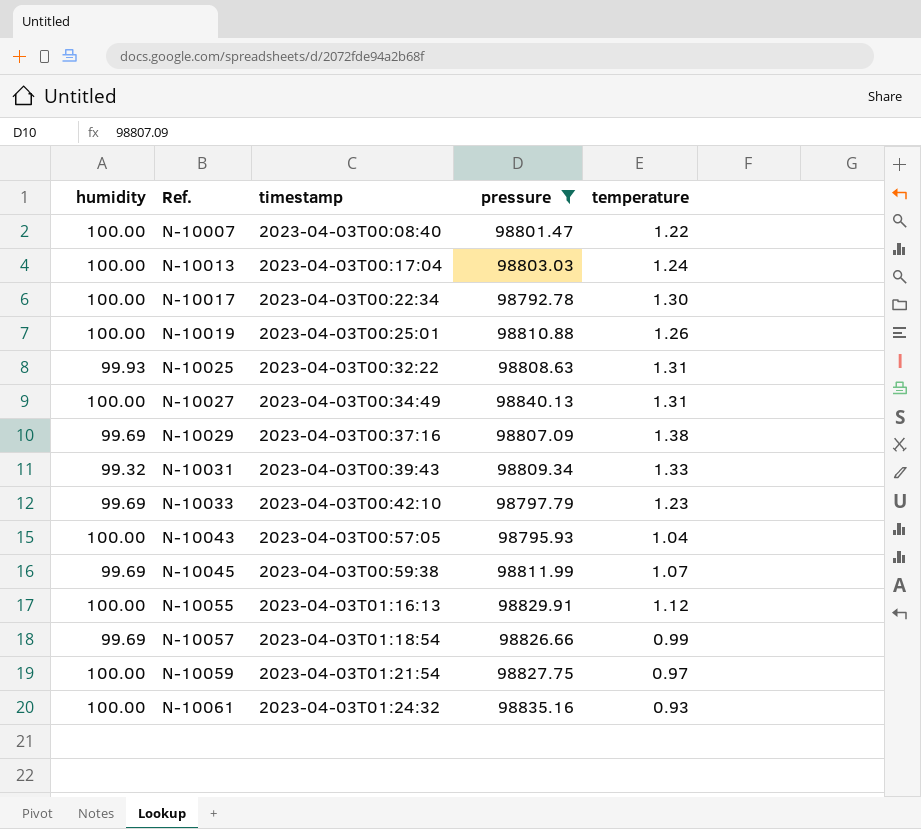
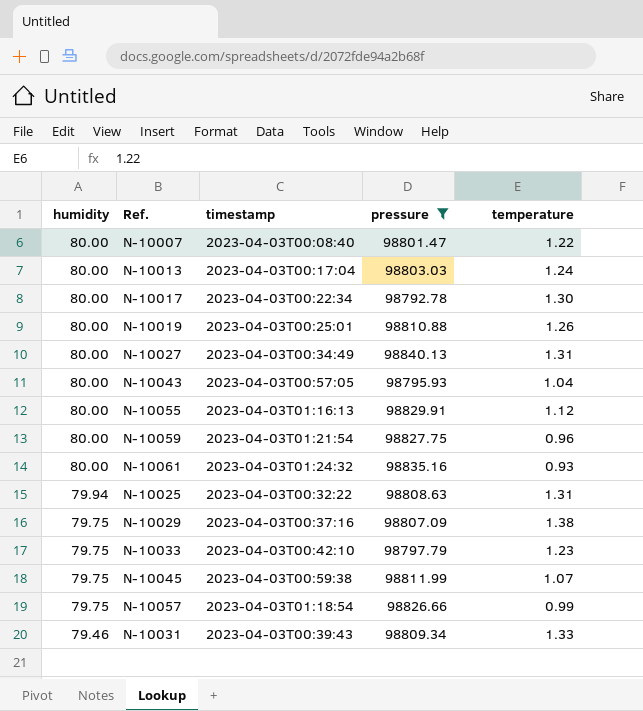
row order: Ref. ascending -> humidity descending
N-10007 | humidity: 100.00 -> 80.00
N-10013 | humidity: 100.00 -> 80.00
N-10017 | humidity: 100.00 -> 80.00
N-10019 | humidity: 100.00 -> 80.00
N-10027 | humidity: 100.00 -> 80.00
N-10043 | humidity: 100.00 -> 80.00
N-10055 | humidity: 100.00 -> 80.00
N-10059 | humidity: 100.00 -> 80.00
N-10059 | temperature: 0.97 -> 0.96
N-10061 | humidity: 100.00 -> 80.00
N-10025 | humidity: 99.93 -> 79.94
N-10029 | humidity: 99.69 -> 79.75
N-10033 | humidity: 99.69 -> 79.75
N-10045 | humidity: 99.69 -> 79.75
N-10057 | humidity: 99.69 -> 79.75
N-10031 | humidity: 99.32 -> 79.46

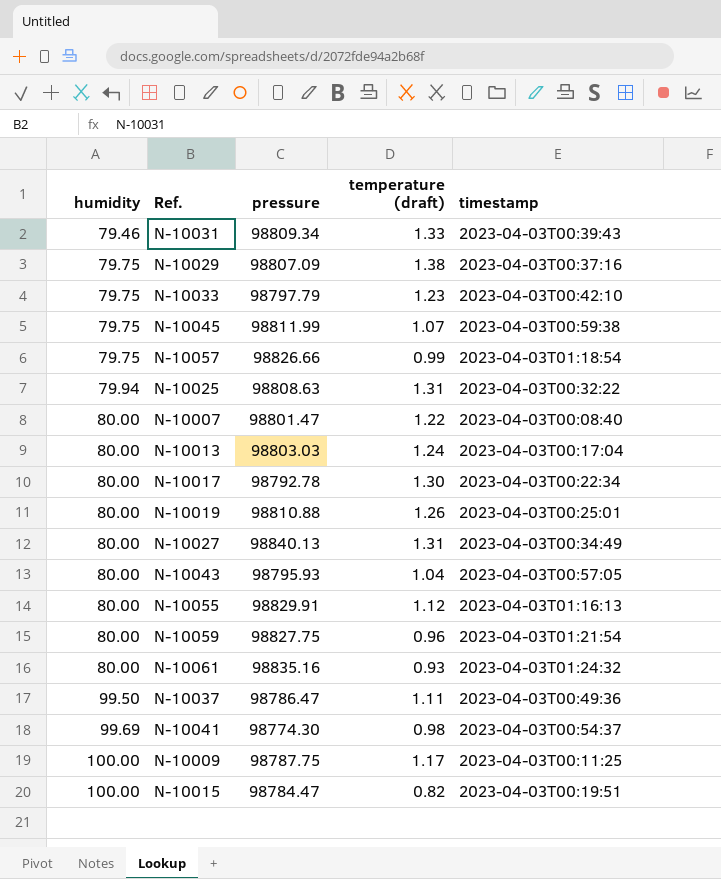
filter: pressure >= 98792.78 -> none
row order: humidity descending -> humidity ascending
column name: temperature -> temperature (draft)
column timestamp | position: 3 -> 5

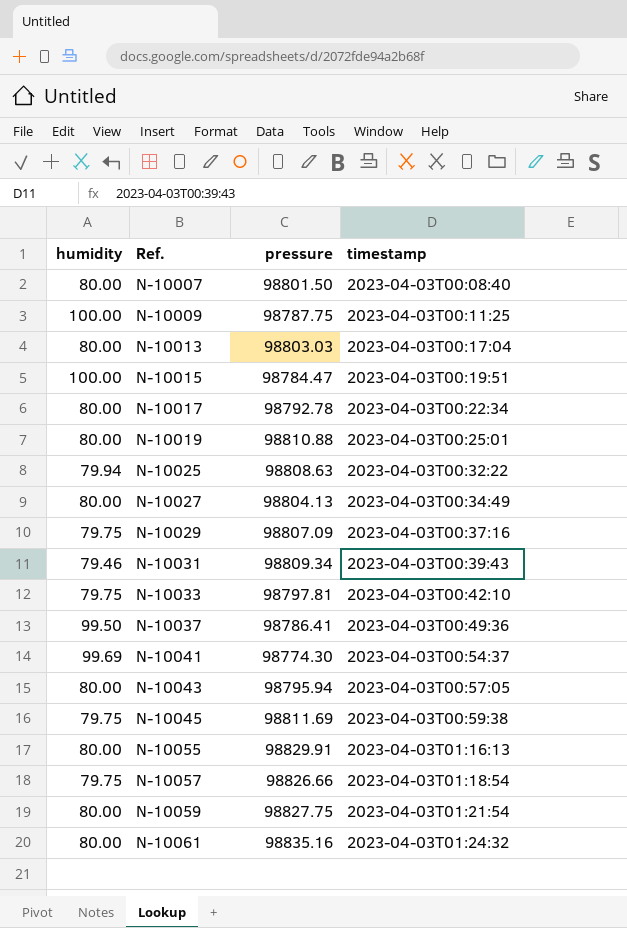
row order: humidity ascending -> Ref. ascending
column temperature (draft) | position: 4 -> none
N-10007 | pressure: 98801.47 -> 98801.50
N-10027 | pressure: 98840.13 -> 98804.13
N-10033 | pressure: 98797.79 -> 98797.81
N-10037 | pressure: 98786.47 -> 98786.41
N-10043 | pressure: 98795.93 -> 98795.94
N-10045 | pressure: 98811.99 -> 98811.69

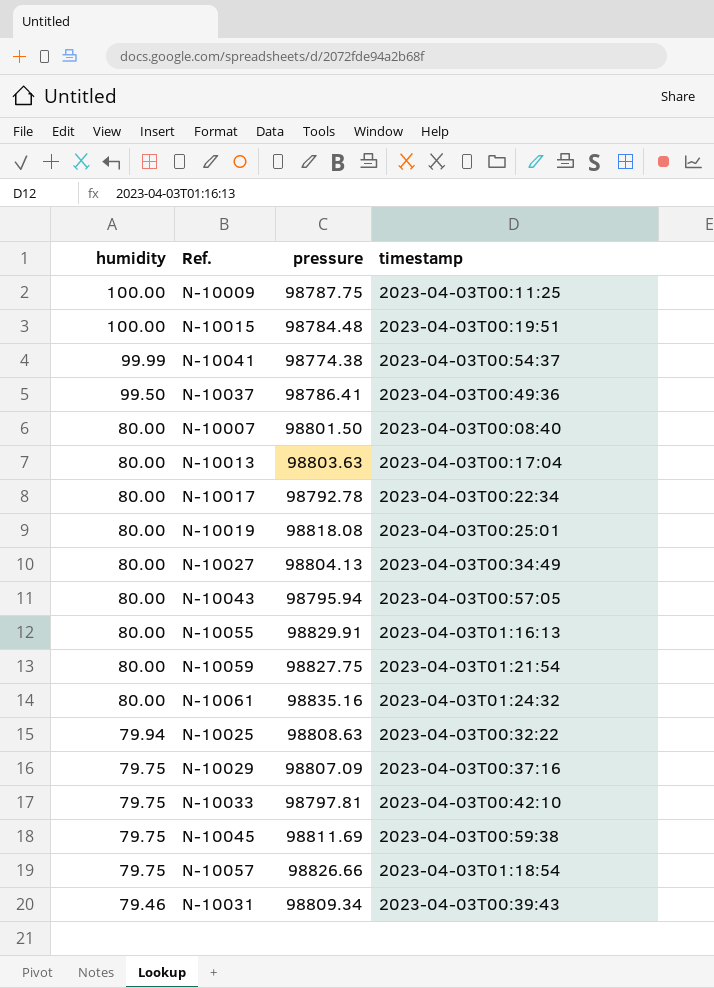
row order: Ref. ascending -> humidity descending
N-10015 | pressure: 98784.47 -> 98784.48
N-10041 | humidity: 99.69 -> 99.99
N-10041 | pressure: 98774.30 -> 98774.38
N-10013 | pressure: 98803.03 -> 98803.63
N-10019 | pressure: 98810.88 -> 98818.08

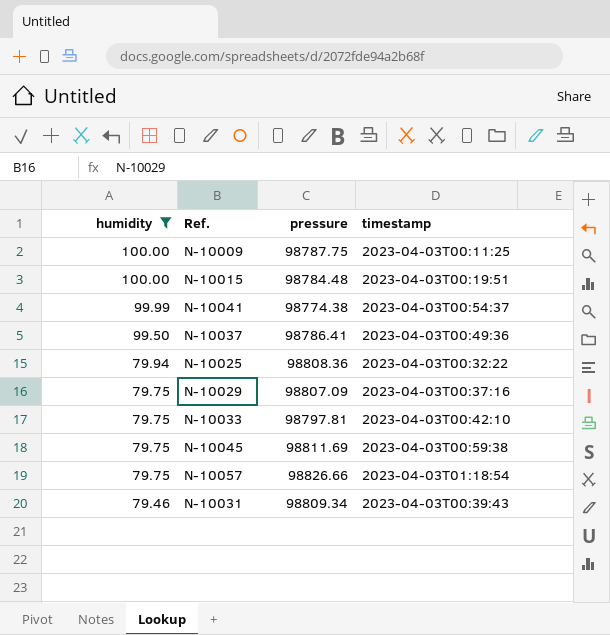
filter: none -> humidity != 80.00
N-10025 | pressure: 98808.63 -> 98808.36

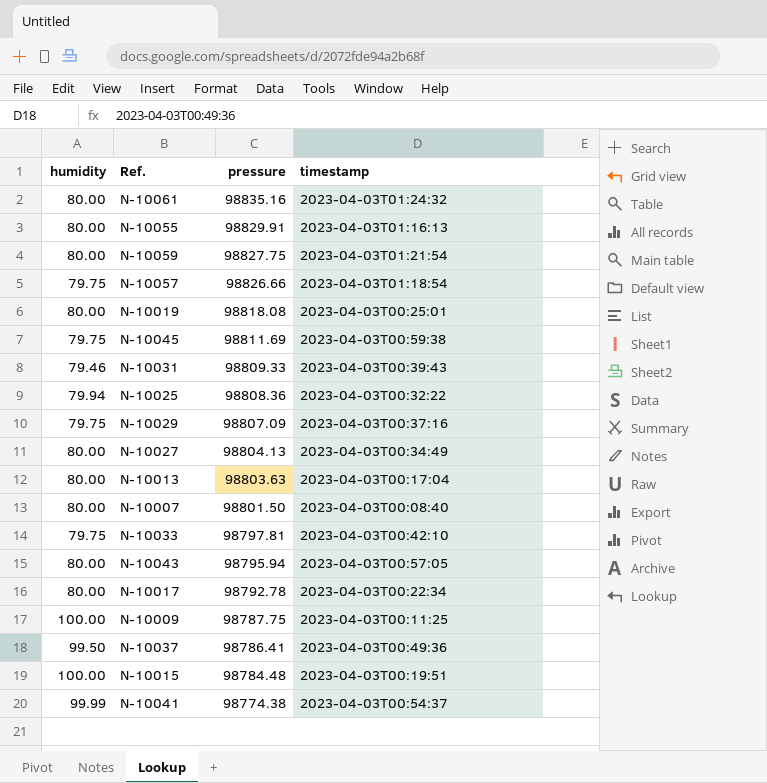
filter: humidity != 80.00 -> none
row order: humidity descending -> pressure descending
N-10031 | pressure: 98809.34 -> 98809.33

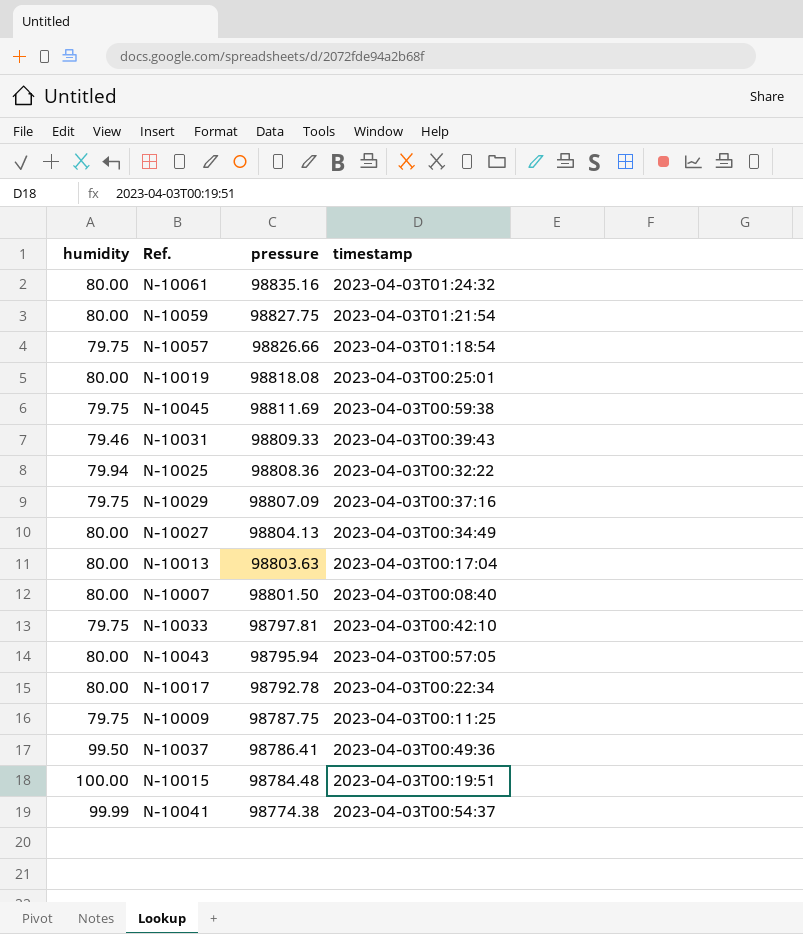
row N-10055: 80.00 | 98829.91 | 2023-04-03T01:16:13 -> none
N-10009 | humidity: 100.00 -> 79.75

